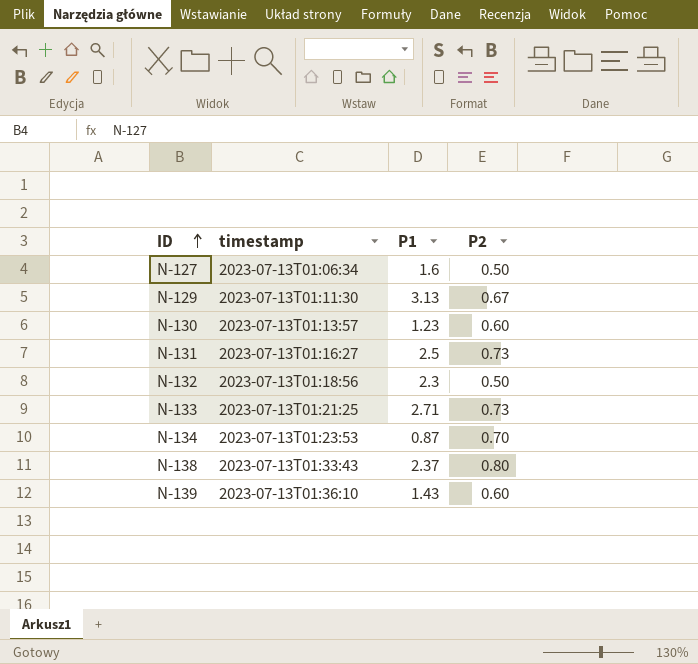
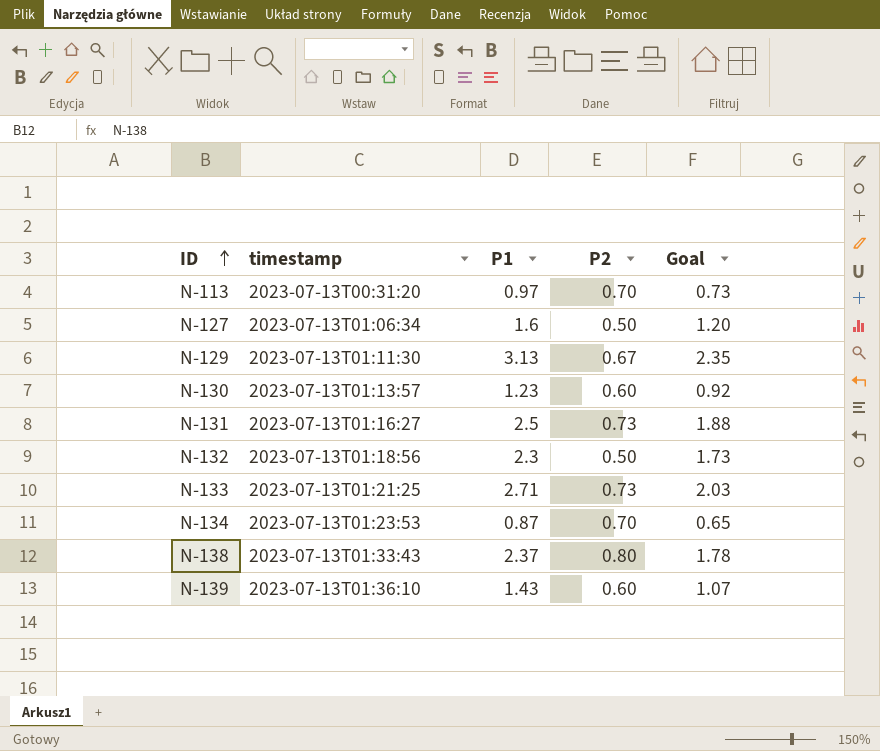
column Goal | formula: none -> [P1] * 0.75
row N-113: none -> 2023-07-13T00:31:20 | 0.97 | 0.70 | 0.73

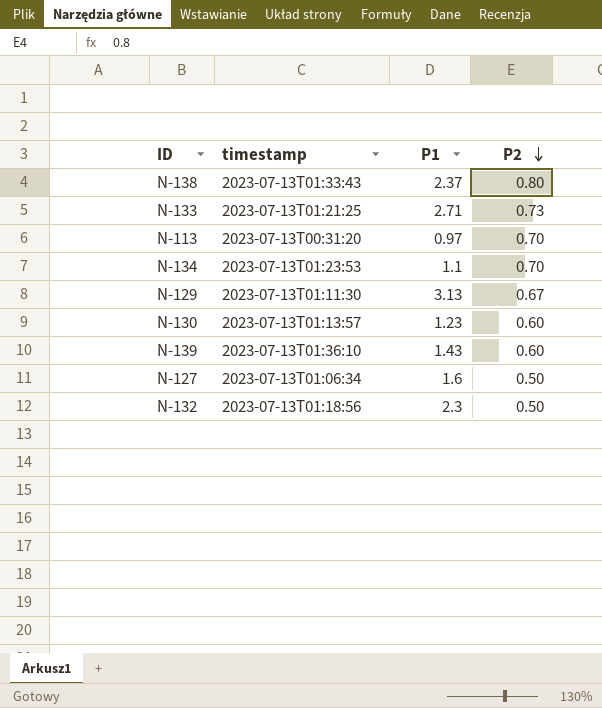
row order: ID ascending -> P2 descending
column Goal | formula: [P1] * 0.75 -> none
row N-131: 2023-07-13T01:16:27 | 2.5 | 0.73 | 1.88 -> none
N-134 | P1: 0.87 -> 1.1

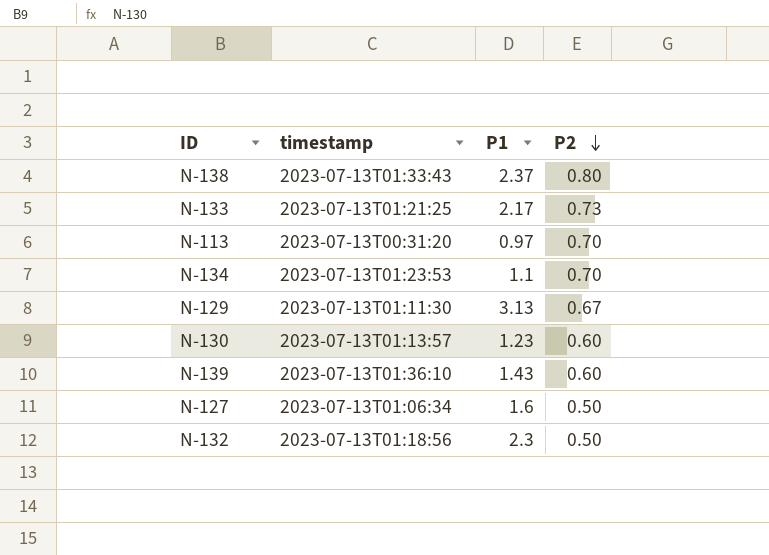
N-133 | P1: 2.71 -> 2.17

